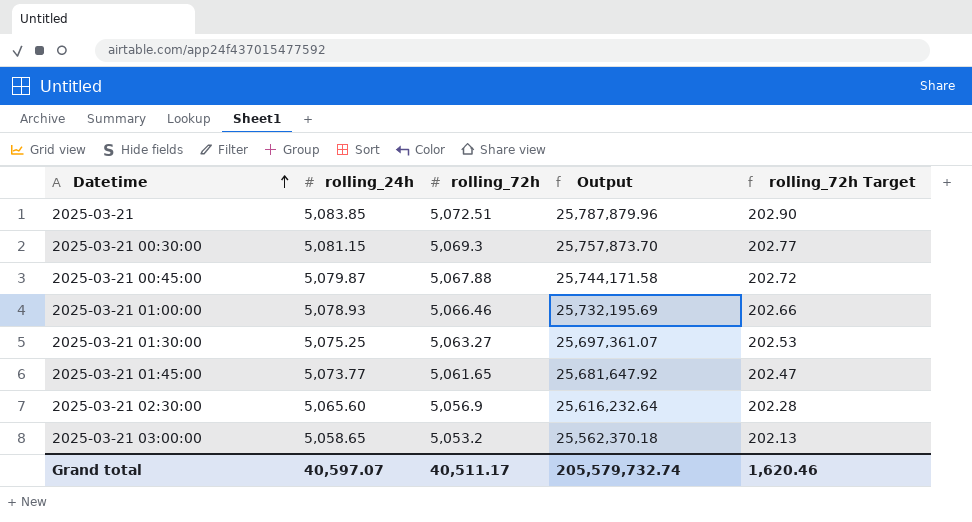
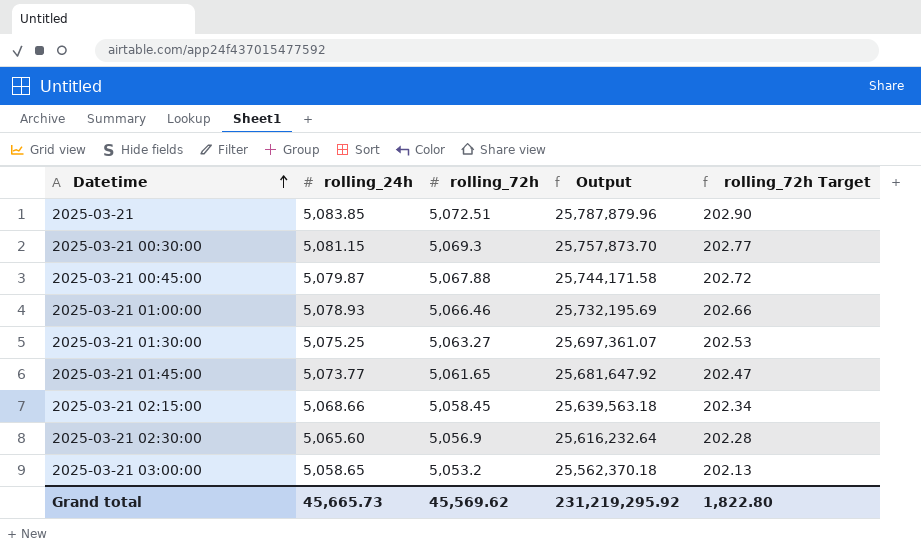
row 2025-03-21 02:15:00: none -> 5,068.66 | 5,058.45 | 25,639,563.18 | 202.34
Grand total | rolling_24h: 40,597.07 -> 45,665.73
Grand total | rolling_72h: 40,511.17 -> 45,569.62
Grand total | Output: 205,579,732.74 -> 231,219,295.92
Grand total | rolling_72h Target: 1,620.46 -> 1,822.80

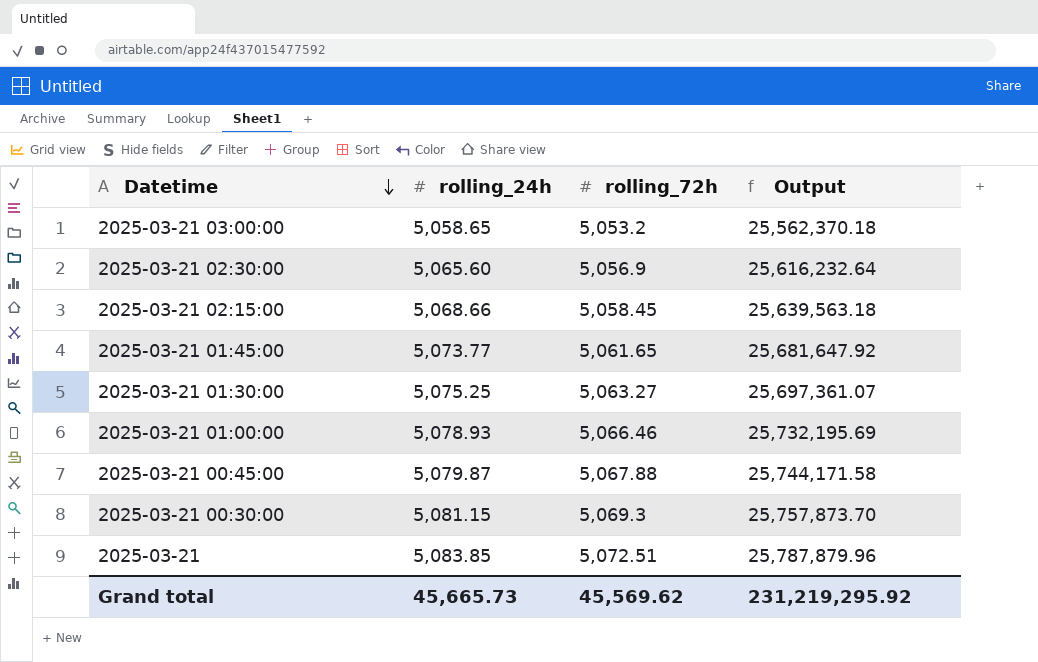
row order: Datetime ascending -> Datetime descending
column rolling_72h Target | formula: [rolling_72h] * 0.04 -> none

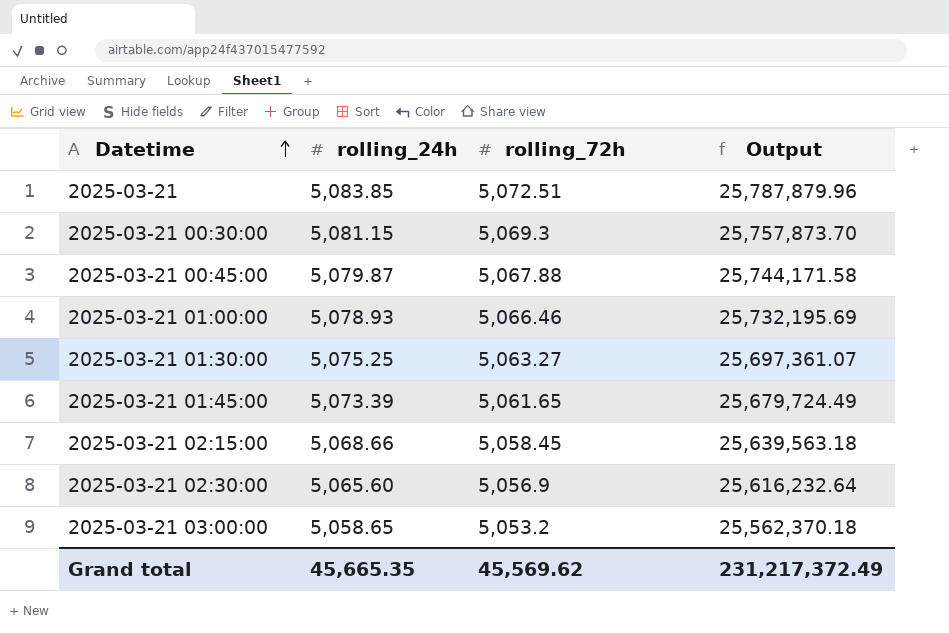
row order: Datetime descending -> Datetime ascending
2025-03-21 01:45:00 | rolling_24h: 5,073.77 -> 5,073.39
2025-03-21 01:45:00 | Output: 25,681,647.92 -> 25,679,724.49
Grand total | rolling_24h: 45,665.73 -> 45,665.35
Grand total | Output: 231,219,295.92 -> 231,217,372.49

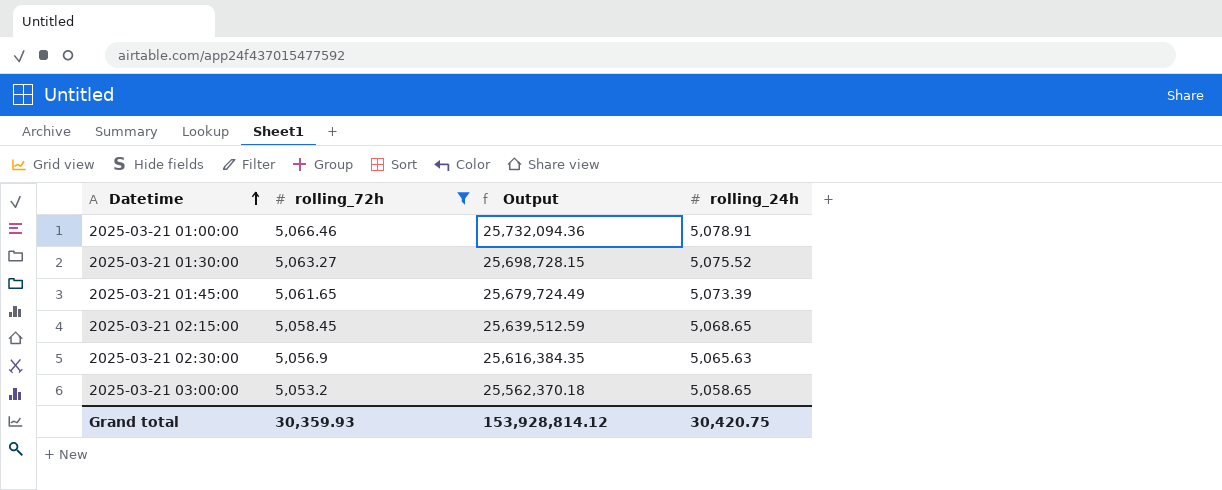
filter: none -> rolling_72h <= 5,066.46
column rolling_24h | position: 2 -> 4
2025-03-21 01:00:00 | Output: 25,732,195.69 -> 25,732,094.36
2025-03-21 01:00:00 | rolling_24h: 5,078.93 -> 5,078.91
2025-03-21 01:30:00 | Output: 25,697,361.07 -> 25,698,728.15
2025-03-21 01:30:00 | rolling_24h: 5,075.25 -> 5,075.52
2025-03-21 02:15:00 | Output: 25,639,563.18 -> 25,639,512.59
2025-03-21 02:15:00 | rolling_24h: 5,068.66 -> 5,068.65
2025-03-21 02:30:00 | Output: 25,616,232.64 -> 25,616,384.35
2025-03-21 02:30:00 | rolling_24h: 5,065.60 -> 5,065.63
Grand total | rolling_72h: 45,569.62 -> 30,359.93
Grand total | Output: 231,217,372.49 -> 153,928,814.12
Grand total | rolling_24h: 45,665.35 -> 30,420.75

